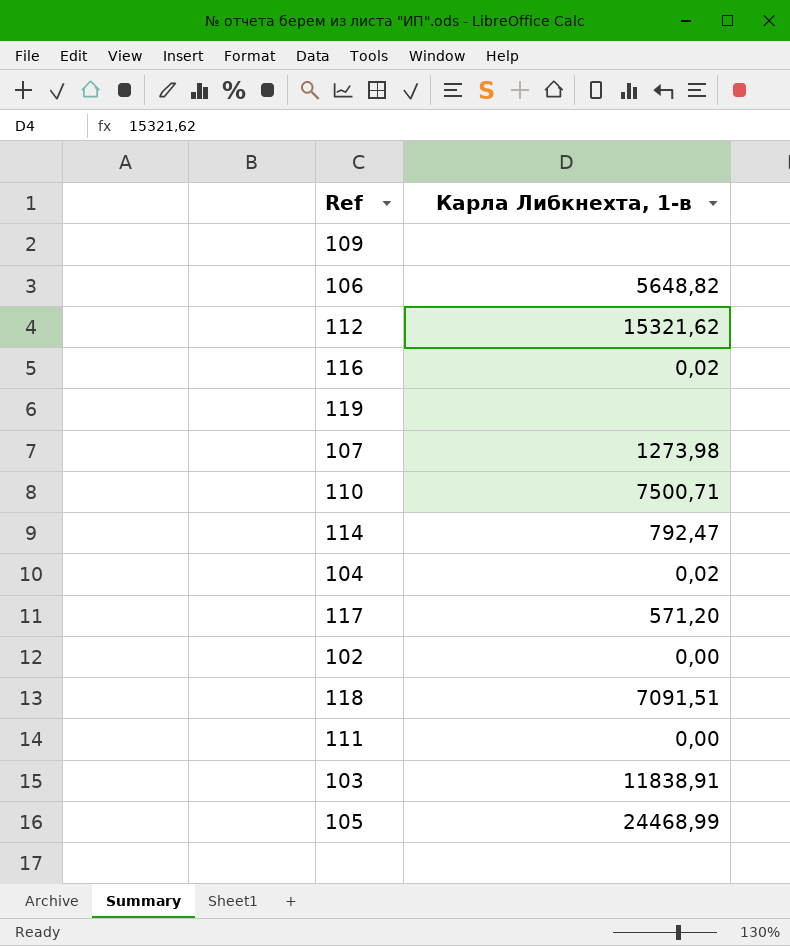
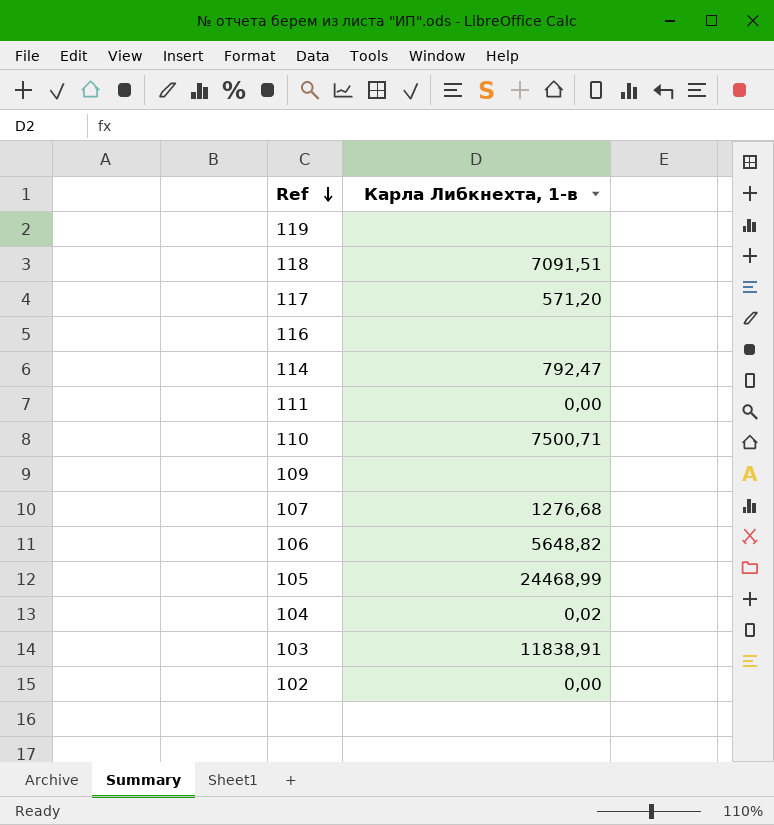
row order: none -> Ref descending
row 112: 15321,62 -> none
116 | Карла Либкнехта, 1-в: 0,02 -> none
107 | Карла Либкнехта, 1-в: 1273,98 -> 1276,68

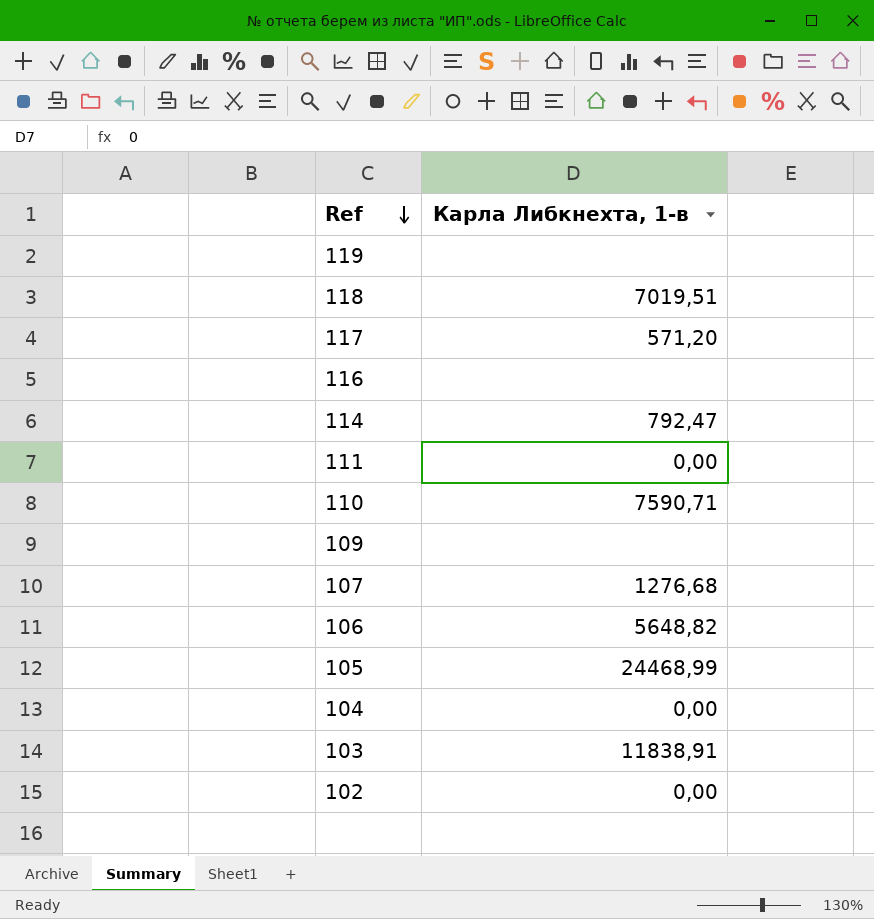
118 | Карла Либкнехта, 1-в: 7091,51 -> 7019,51
110 | Карла Либкнехта, 1-в: 7500,71 -> 7590,71
104 | Карла Либкнехта, 1-в: 0,02 -> 0,00

